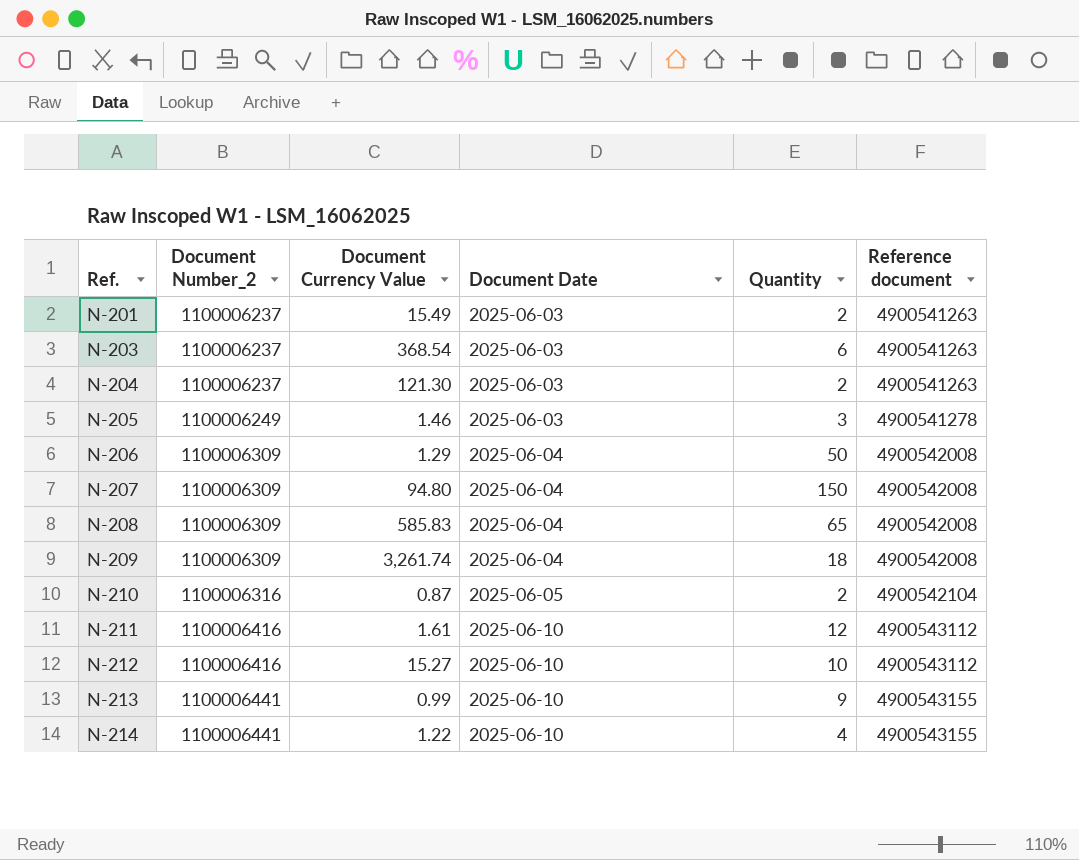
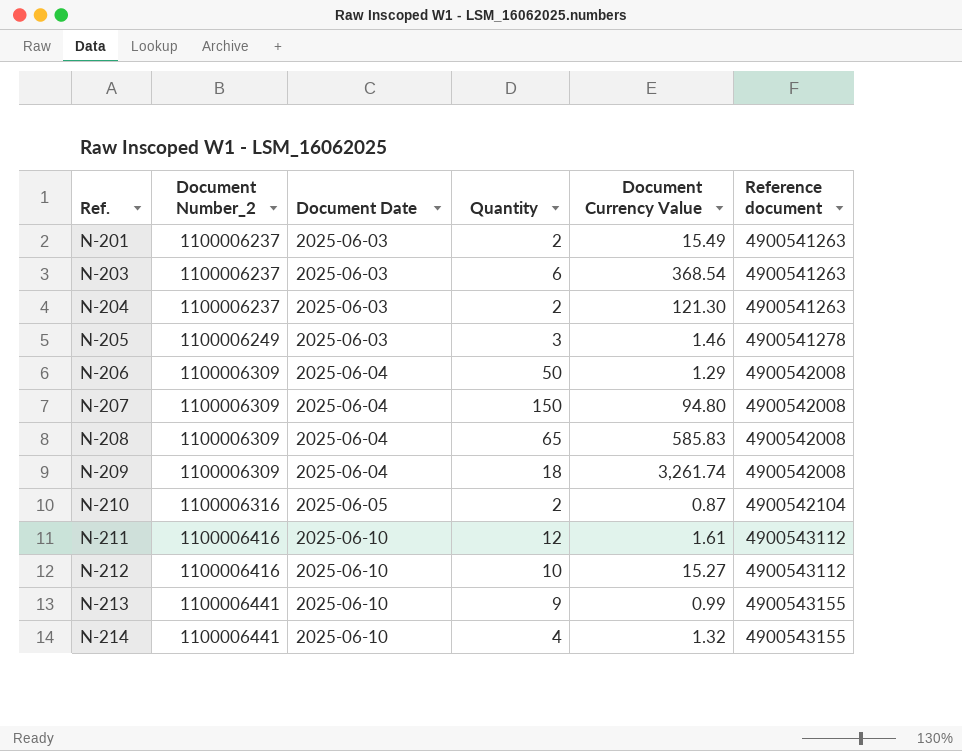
column Document Currency Value | position: 3 -> 5
N-214 | Document Currency Value: 1.22 -> 1.32

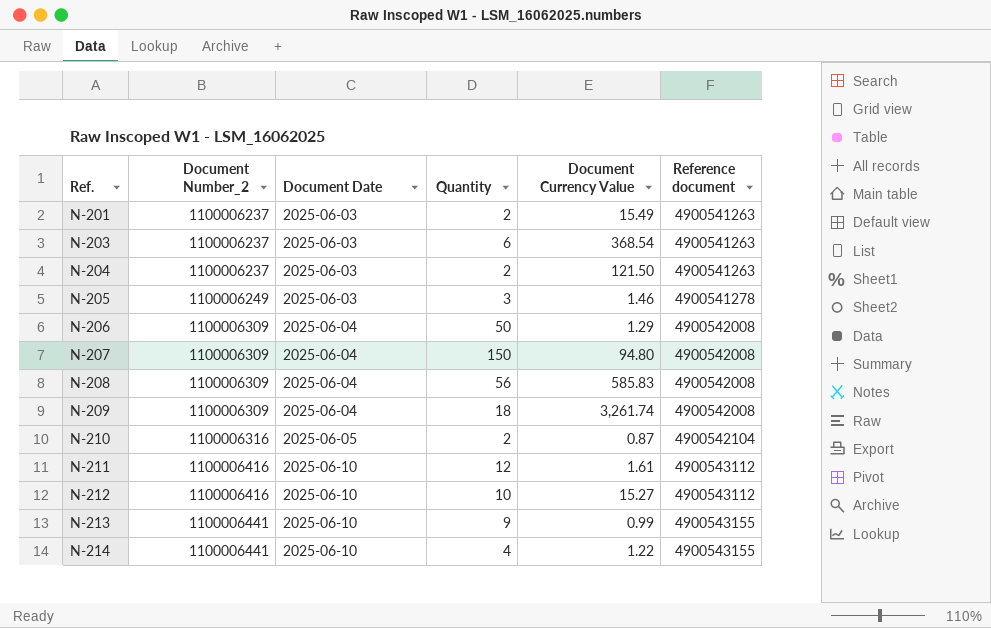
N-204 | Document Currency Value: 121.30 -> 121.50
N-208 | Quantity: 65 -> 56
N-214 | Document Currency Value: 1.32 -> 1.22

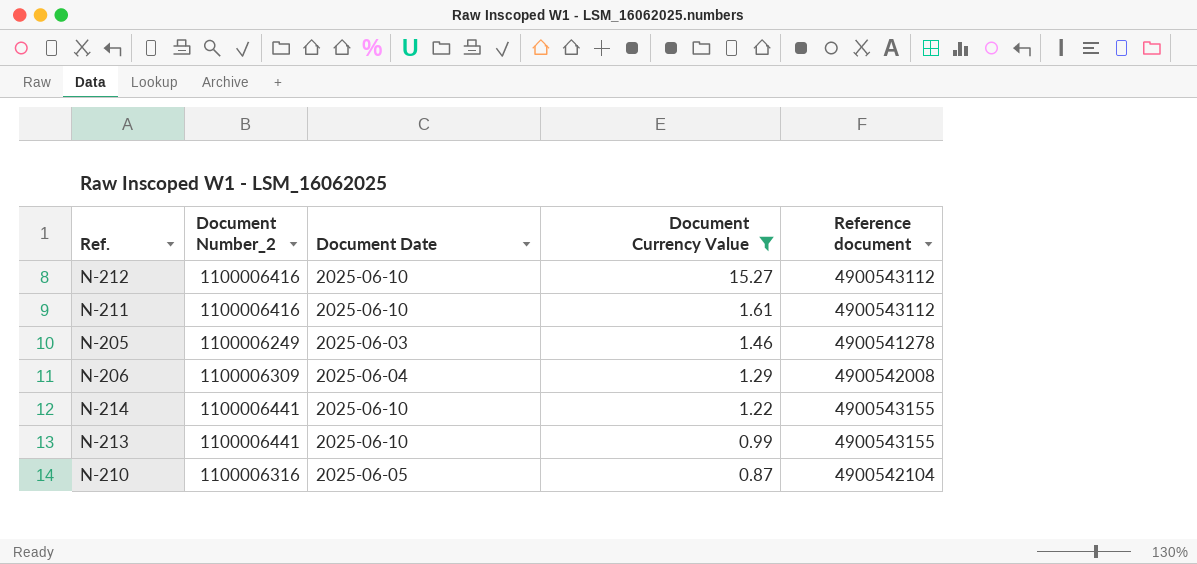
filter: none -> Document Currency Value <= 15.27
row order: Ref. ascending -> Document Currency Value descending
column Quantity | position: 4 -> none

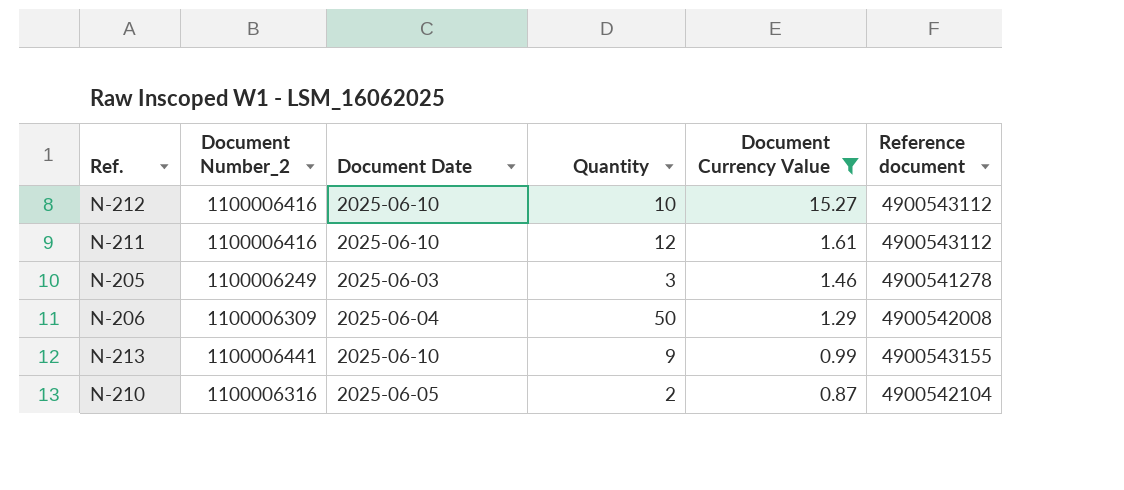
column Quantity | position: none -> 4
row N-214: 1100006441 | 2025-06-10 | 1.22 | 4900543155 -> none

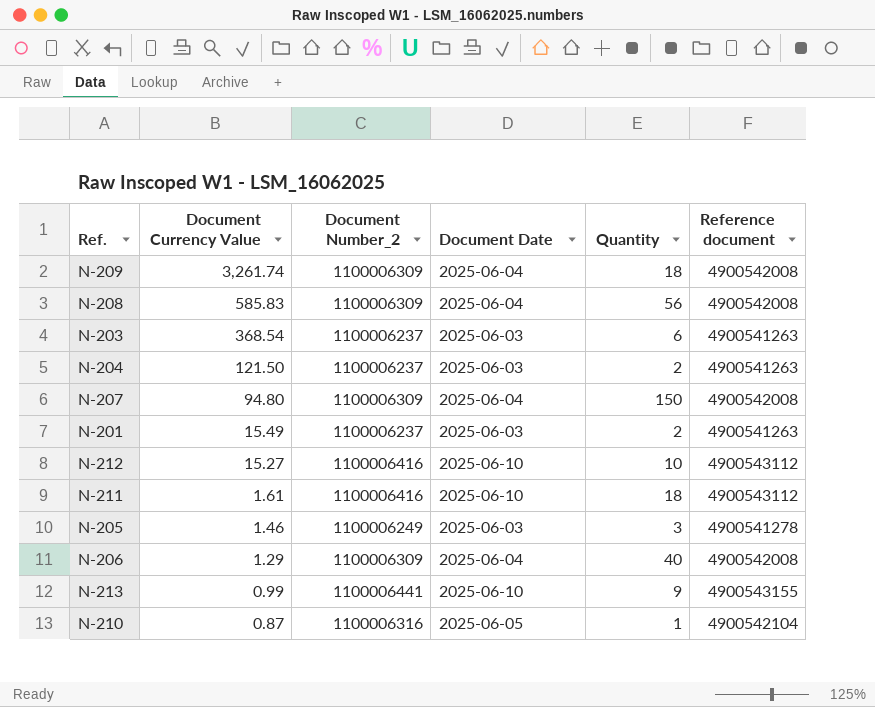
filter: Document Currency Value <= 15.27 -> none
column Document Currency Value | position: 5 -> 2
N-211 | Quantity: 12 -> 18
N-206 | Quantity: 50 -> 40
N-210 | Quantity: 2 -> 1

